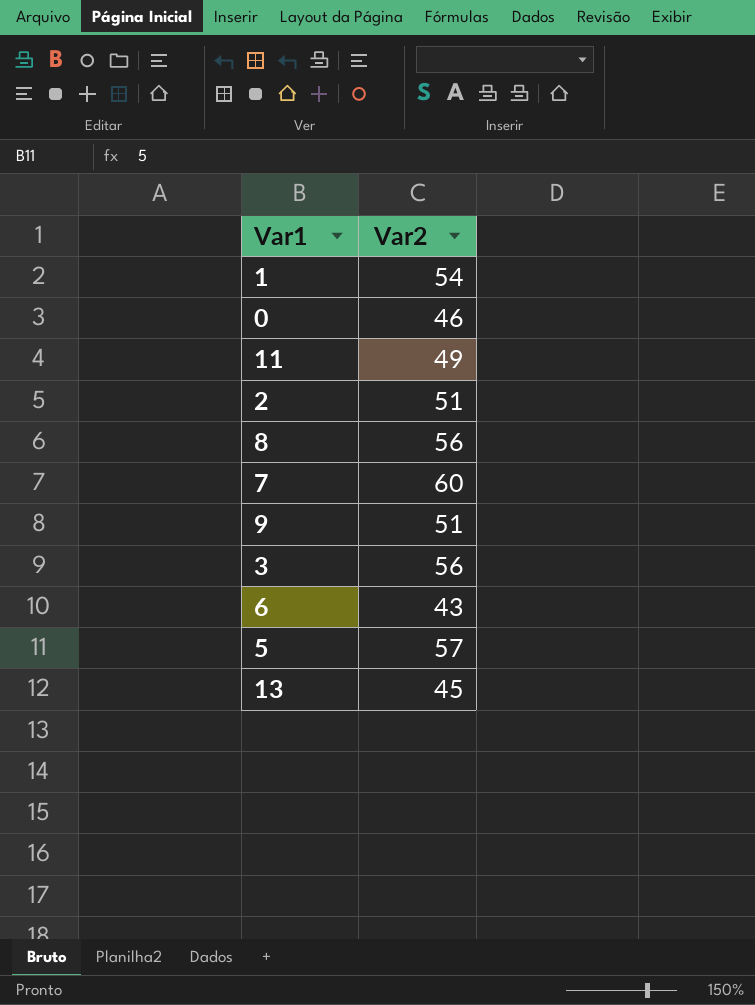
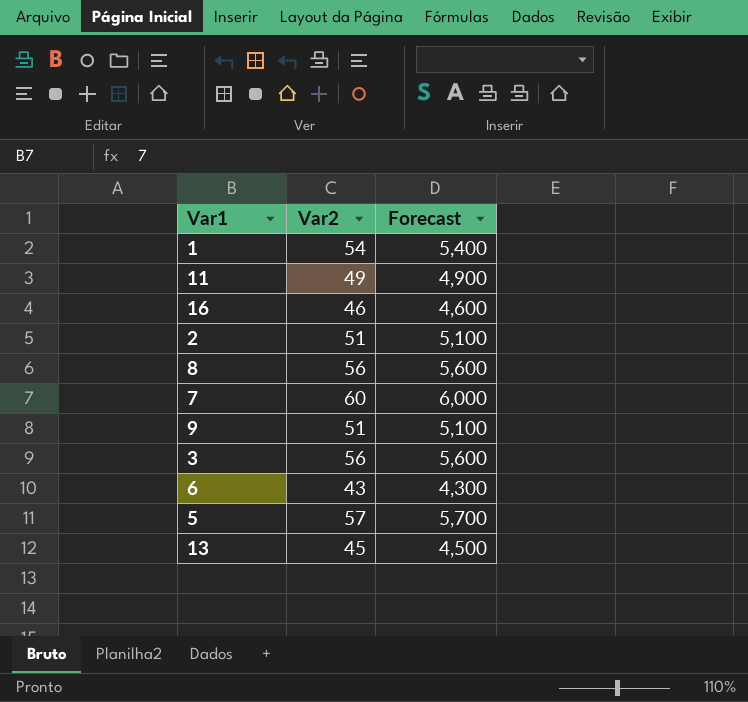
column Forecast | formula: none -> [Var2] * 100
row 0: 46 -> none
row 16: none -> 46 | 4,600

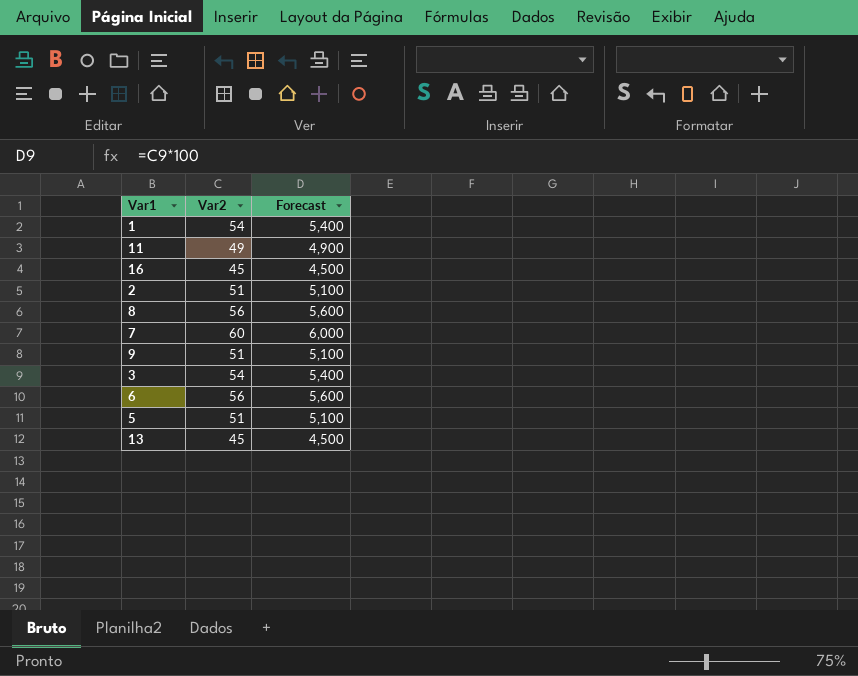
16 | Var2: 46 -> 45
16 | Forecast: 4,600 -> 4,500
3 | Var2: 56 -> 54
3 | Forecast: 5,600 -> 5,400
6 | Var2: 43 -> 56
6 | Forecast: 4,300 -> 5,600
5 | Var2: 57 -> 51
5 | Forecast: 5,700 -> 5,100

